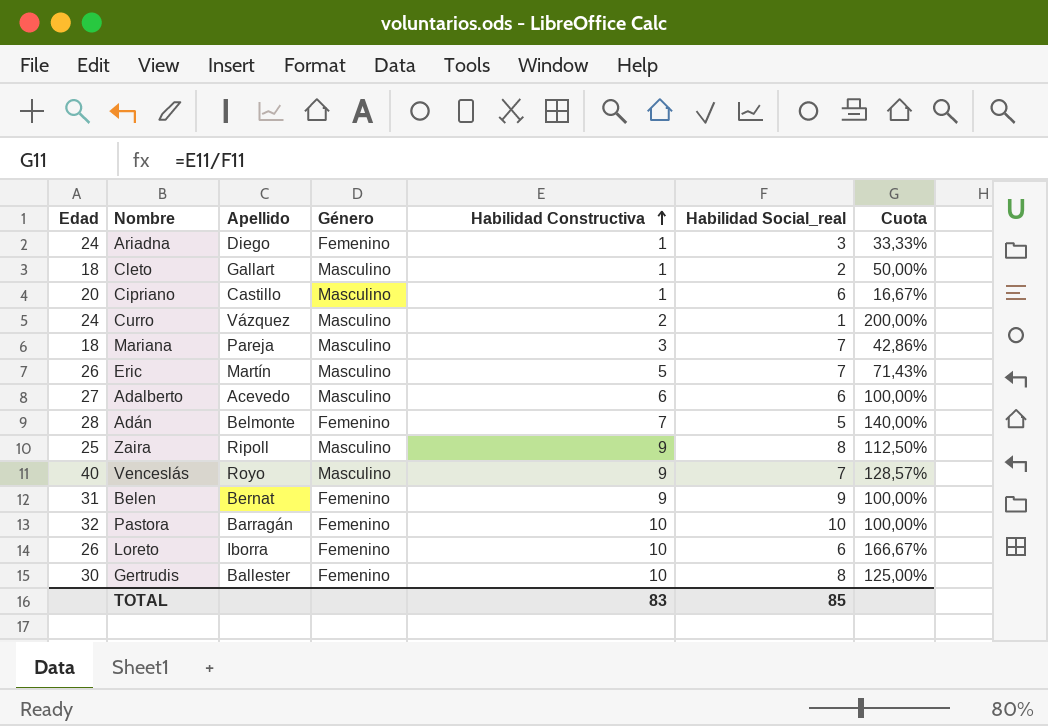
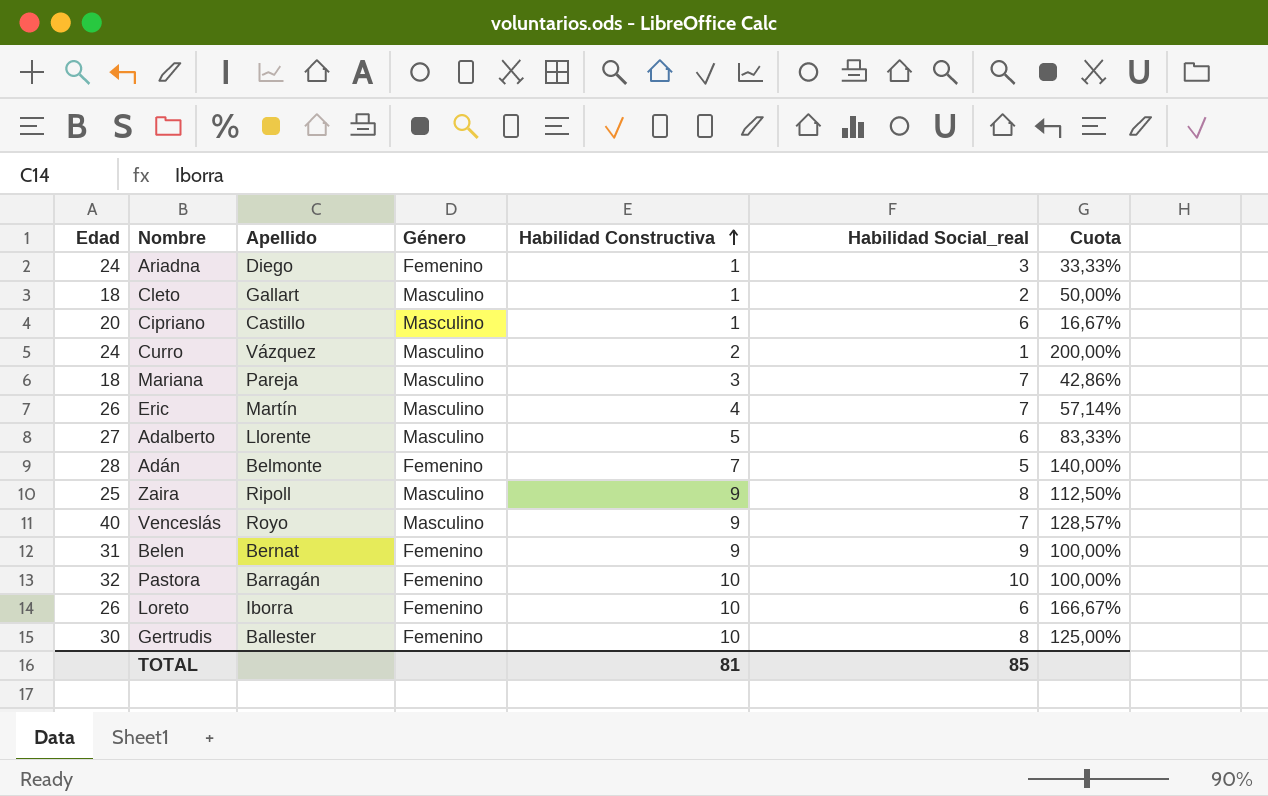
Eric | Habilidad Constructiva: 5 -> 4
Eric | Cuota: 71,43% -> 57,14%
Adalberto | Apellido: Acevedo -> Llorente
Adalberto | Habilidad Constructiva: 6 -> 5
Adalberto | Cuota: 100,00% -> 83,33%
TOTAL | Habilidad Constructiva: 83 -> 81

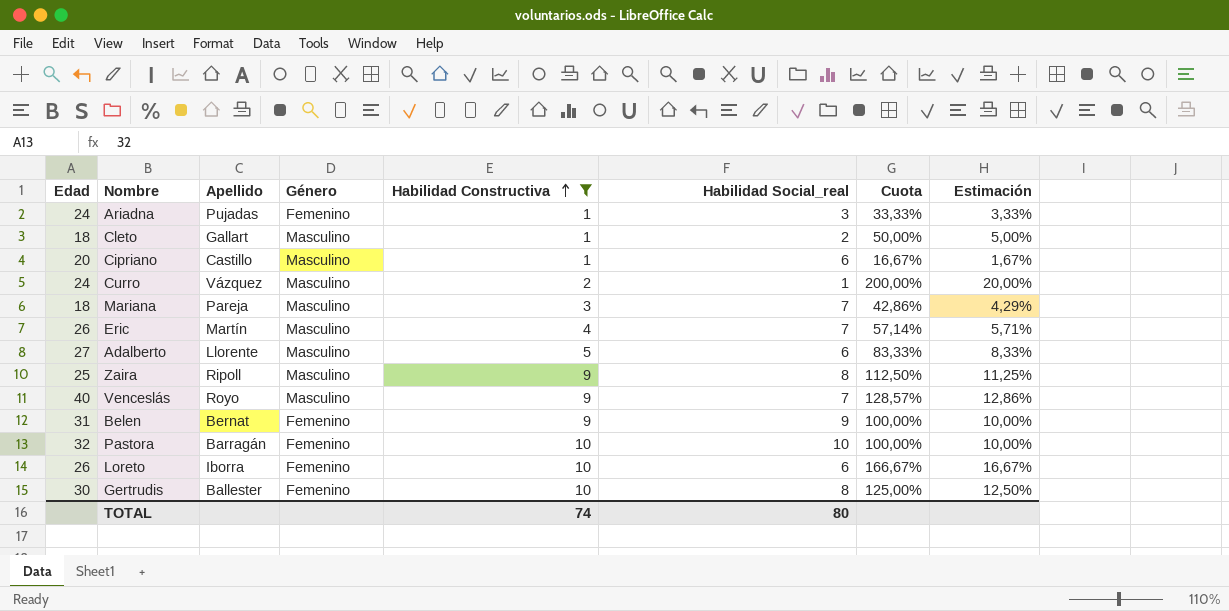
filter: none -> Habilidad Constructiva != 7
column Estimación | formula: none -> [Cuota] * 0,1
Ariadna | Apellido: Diego -> Pujadas
TOTAL | Habilidad Constructiva: 81 -> 74
TOTAL | Habilidad Social_real: 85 -> 80

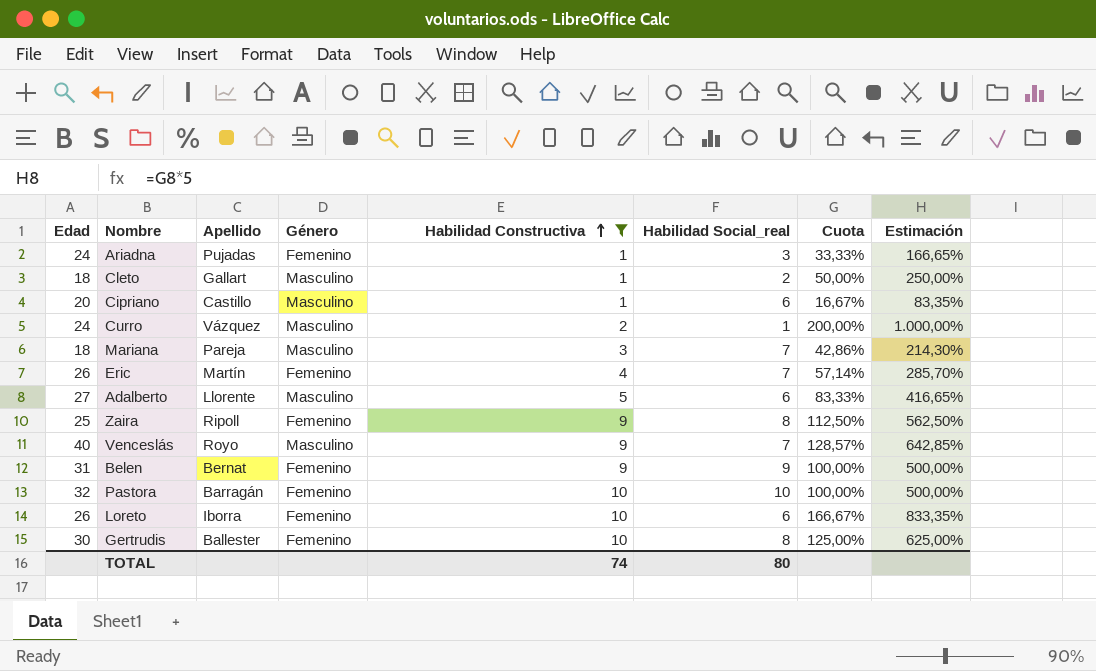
column Estimación | formula: [Cuota] * 0,1 -> [Cuota] * 5
Eric | Género: Masculino -> Femenino
Zaira | Género: Masculino -> Femenino

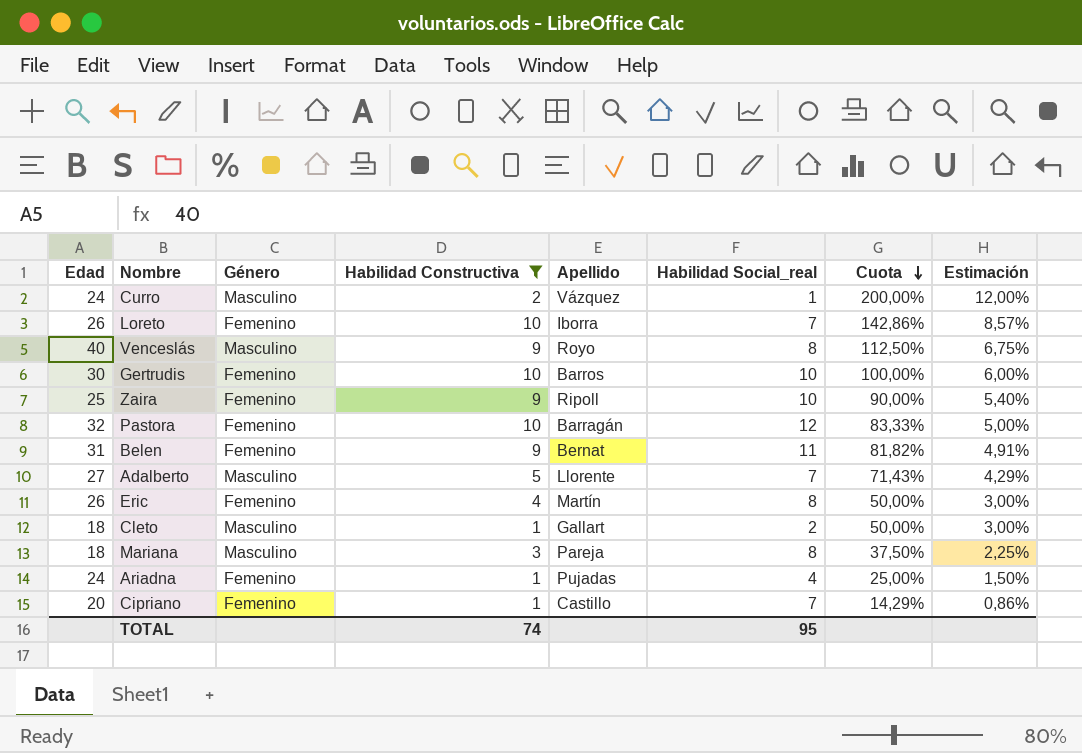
row order: Habilidad Constructiva ascending -> Cuota descending
column Apellido | position: 3 -> 5
column Estimación | formula: [Cuota] * 5 -> [Cuota] * 0,06
Loreto | Habilidad Social_real: 6 -> 7
Loreto | Cuota: 166,67% -> 142,86%
Venceslás | Habilidad Social_real: 7 -> 8
Venceslás | Cuota: 128,57% -> 112,50%
Gertrudis | Apellido: Ballester -> Barros
Gertrudis | Habilidad Social_real: 8 -> 10
Gertrudis | Cuota: 125,00% -> 100,00%
Zaira | Habilidad Social_real: 8 -> 10
Zaira | Cuota: 112,50% -> 90,00%
Pastora | Habilidad Social_real: 10 -> 12
Pastora | Cuota: 100,00% -> 83,33%
Belen | Habilidad Social_real: 9 -> 11
Belen | Cuota: 100,00% -> 81,82%
Adalberto | Habilidad Social_real: 6 -> 7
Adalberto | Cuota: 83,33% -> 71,43%
Eric | Habilidad Social_real: 7 -> 8
Eric | Cuota: 57,14% -> 50,00%
Mariana | Habilidad Social_real: 7 -> 8
Mariana | Cuota: 42,86% -> 37,50%
Ariadna | Habilidad Social_real: 3 -> 4
Ariadna | Cuota: 33,33% -> 25,00%
Cipriano | Género: Masculino -> Femenino
Cipriano | Habilidad Social_real: 6 -> 7
Cipriano | Cuota: 16,67% -> 14,29%
TOTAL | Habilidad Social_real: 80 -> 95

